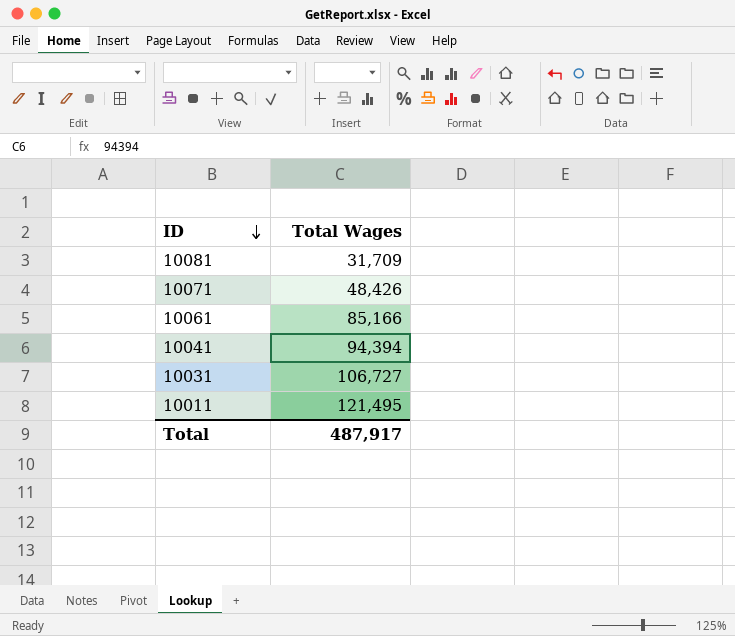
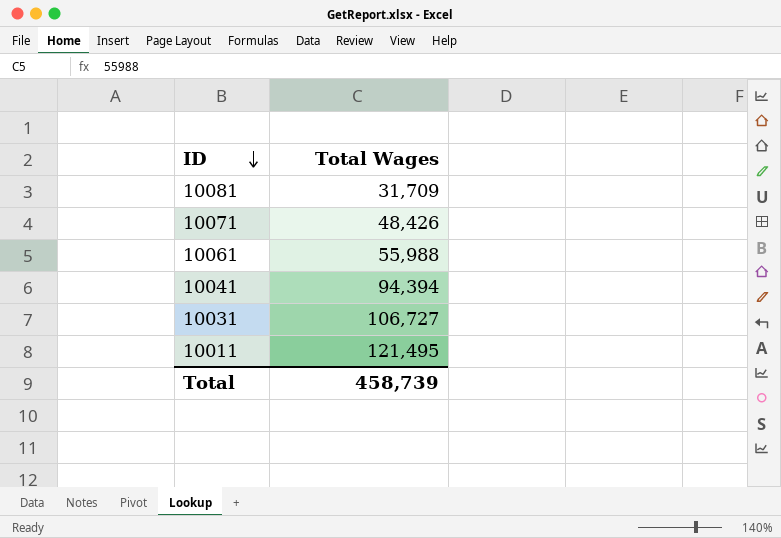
10061 | Total Wages: 85,166 -> 55,988
Total | Total Wages: 487,917 -> 458,739

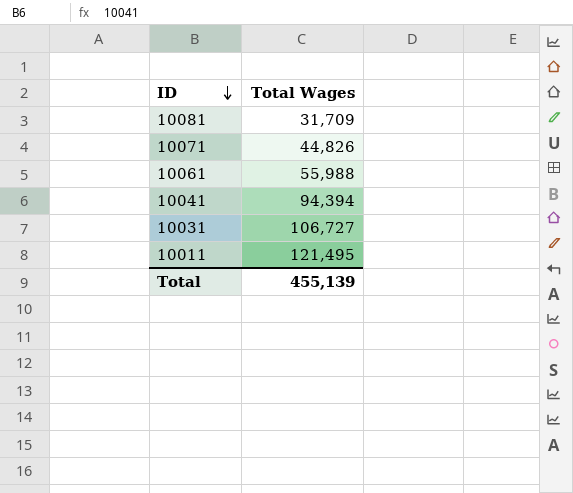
10071 | Total Wages: 48,426 -> 44,826
Total | Total Wages: 458,739 -> 455,139

